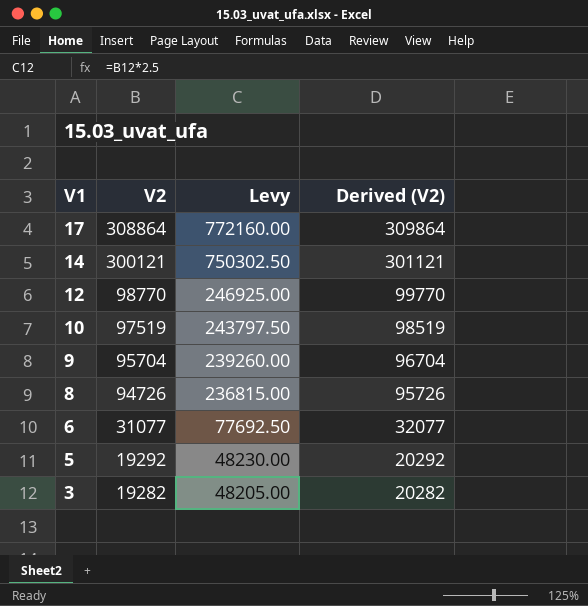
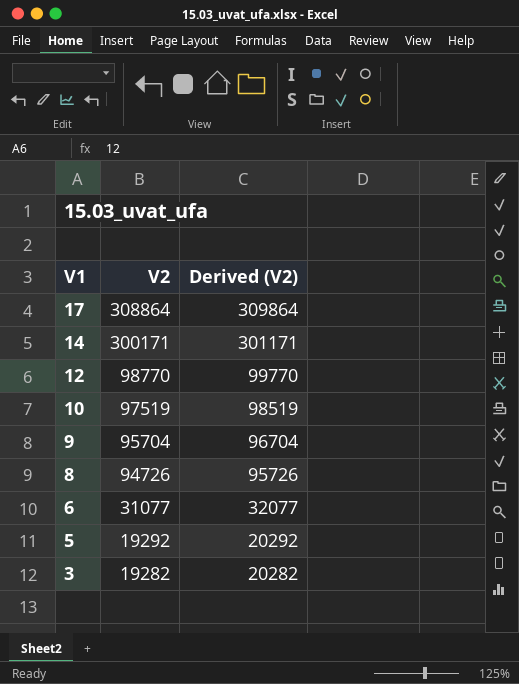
column Levy | formula: [V2] * 2.5 -> none
14 | V2: 300121 -> 300171
14 | Derived (V2): 301121 -> 301171

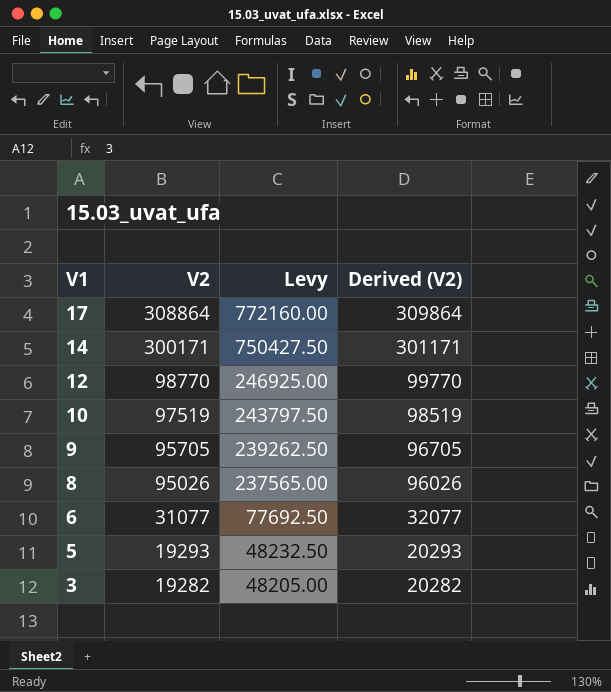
column Levy | formula: none -> [V2] * 2.5
9 | V2: 95704 -> 95705
9 | Derived (V2): 96704 -> 96705
8 | V2: 94726 -> 95026
8 | Derived (V2): 95726 -> 96026
5 | V2: 19292 -> 19293
5 | Derived (V2): 20292 -> 20293

